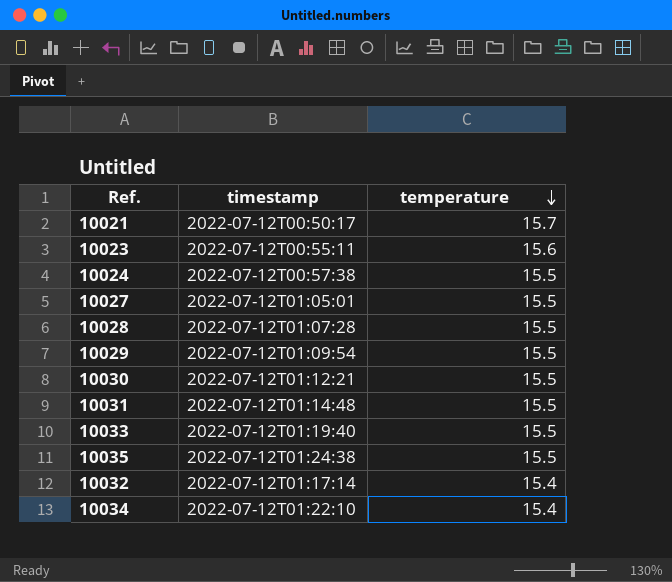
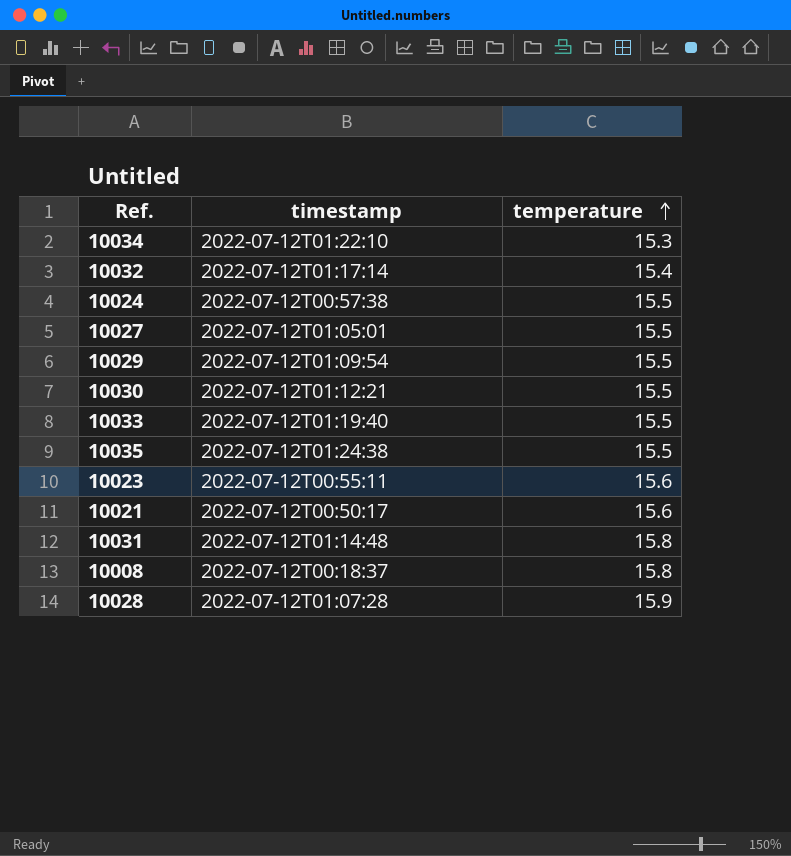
row order: temperature descending -> temperature ascending
10034 | temperature: 15.4 -> 15.3
10021 | temperature: 15.7 -> 15.6
10031 | temperature: 15.5 -> 15.8
row 10008: none -> 2022-07-12T00:18:37 | 15.8
10028 | temperature: 15.5 -> 15.9

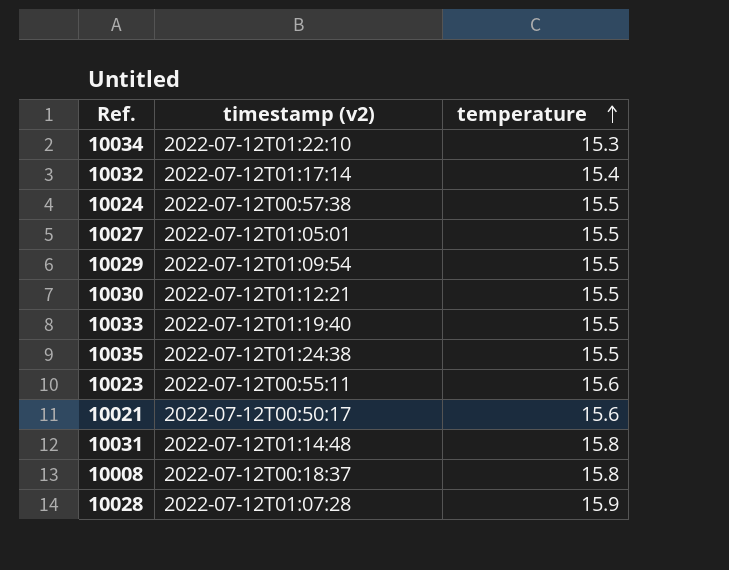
column name: timestamp -> timestamp (v2)

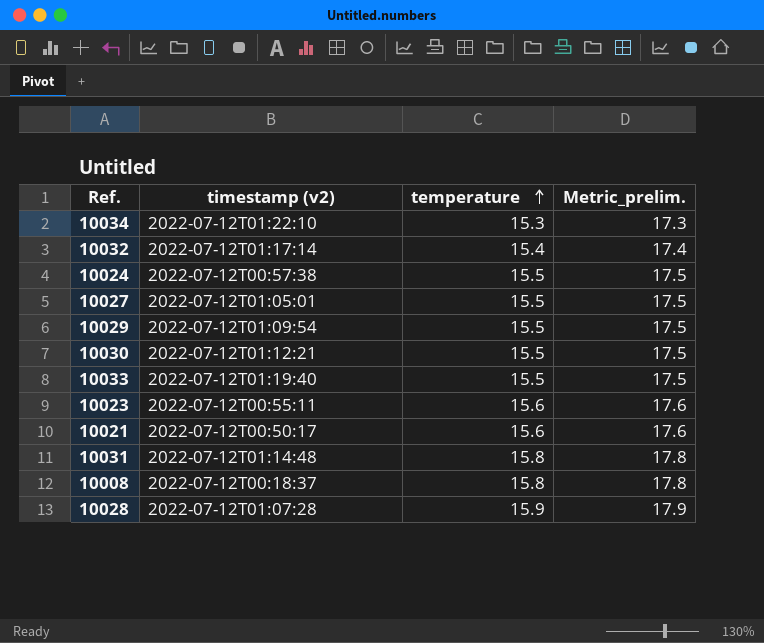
column Metric_prelim. | formula: none -> [temperature] + 2
row 10035: 2022-07-12T01:24:38 | 15.5 -> none

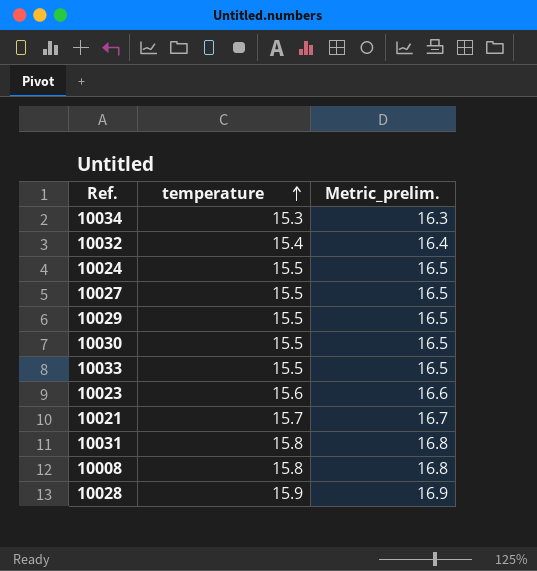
column timestamp (v2) | position: 2 -> none
column Metric_prelim. | formula: [temperature] + 2 -> [temperature] + 1
10021 | temperature: 15.6 -> 15.7

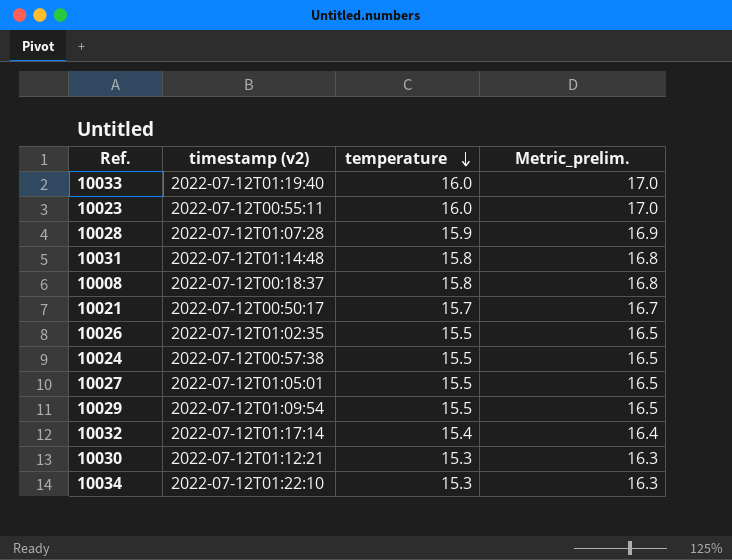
row order: temperature ascending -> temperature descending
column timestamp (v2) | position: none -> 2
10033 | temperature: 15.5 -> 16.0
10033 | Metric_prelim.: 16.5 -> 17.0
10023 | temperature: 15.6 -> 16.0
10023 | Metric_prelim.: 16.6 -> 17.0
row 10026: none -> 2022-07-12T01:02:35 | 15.5 | 16.5
10030 | temperature: 15.5 -> 15.3
10030 | Metric_prelim.: 16.5 -> 16.3

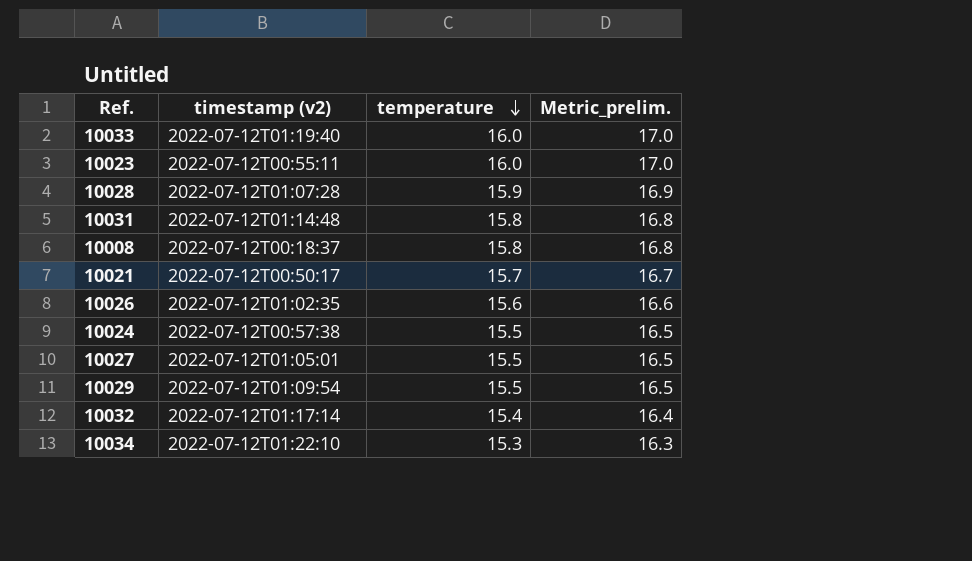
row 10030: 2022-07-12T01:12:21 | 15.3 | 16.3 -> none
10026 | temperature: 15.5 -> 15.6
10026 | Metric_prelim.: 16.5 -> 16.6

